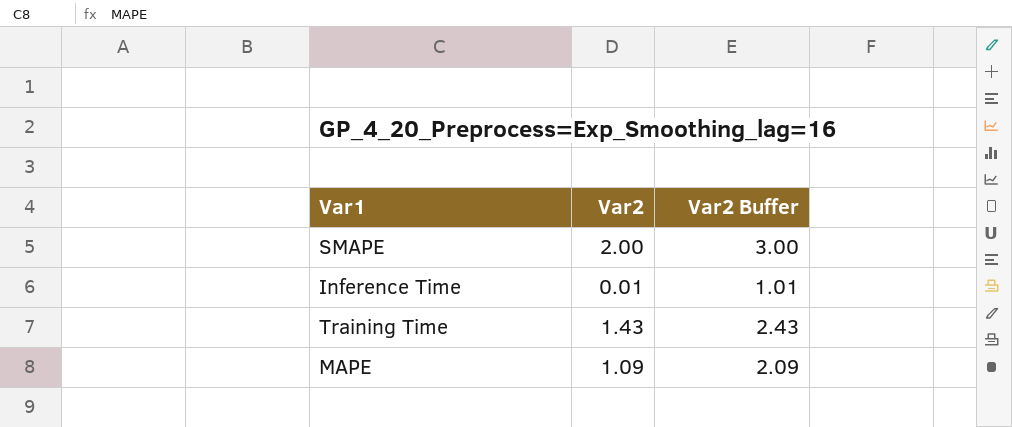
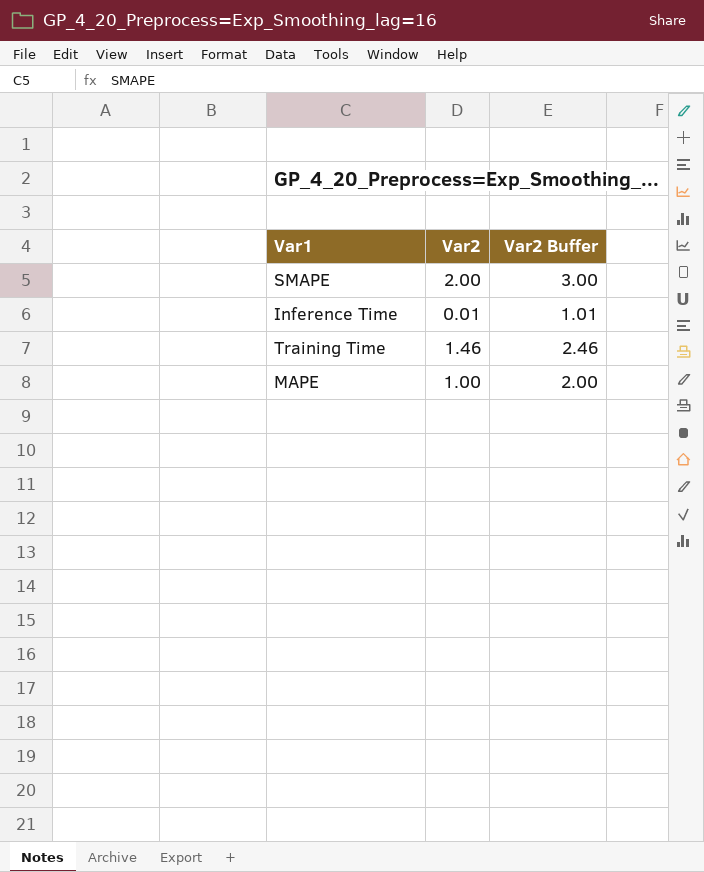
Training Time | Var2: 1.43 -> 1.46
Training Time | Var2 Buffer: 2.43 -> 2.46
MAPE | Var2: 1.09 -> 1.00
MAPE | Var2 Buffer: 2.09 -> 2.00

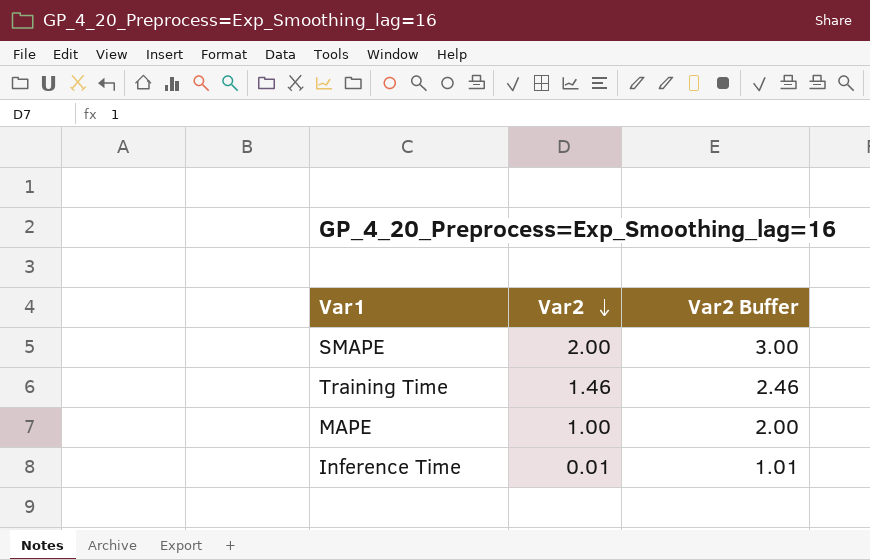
row order: none -> Var2 descending

